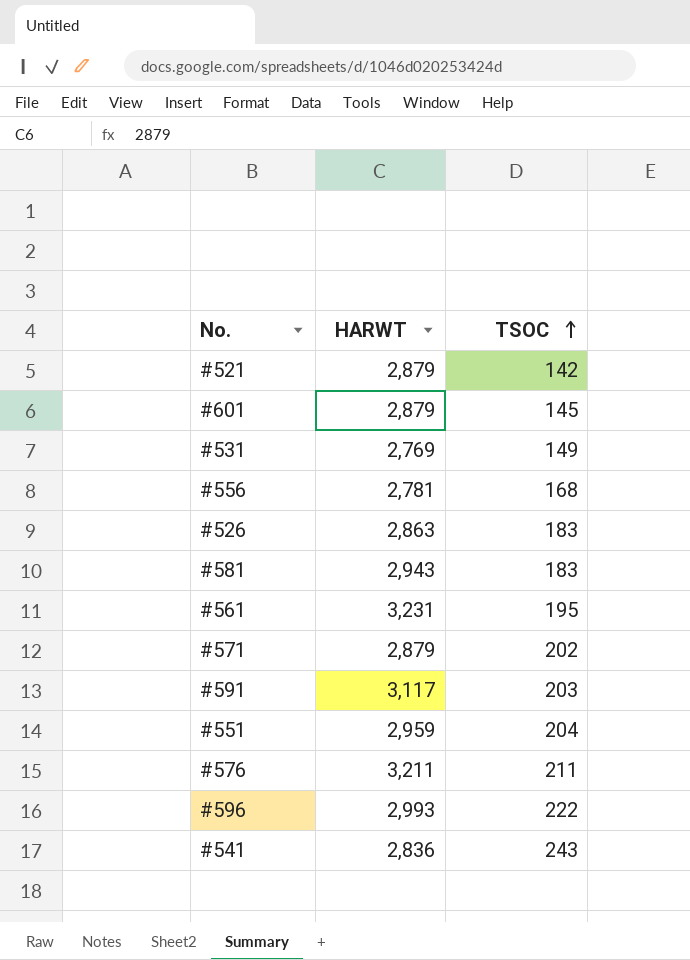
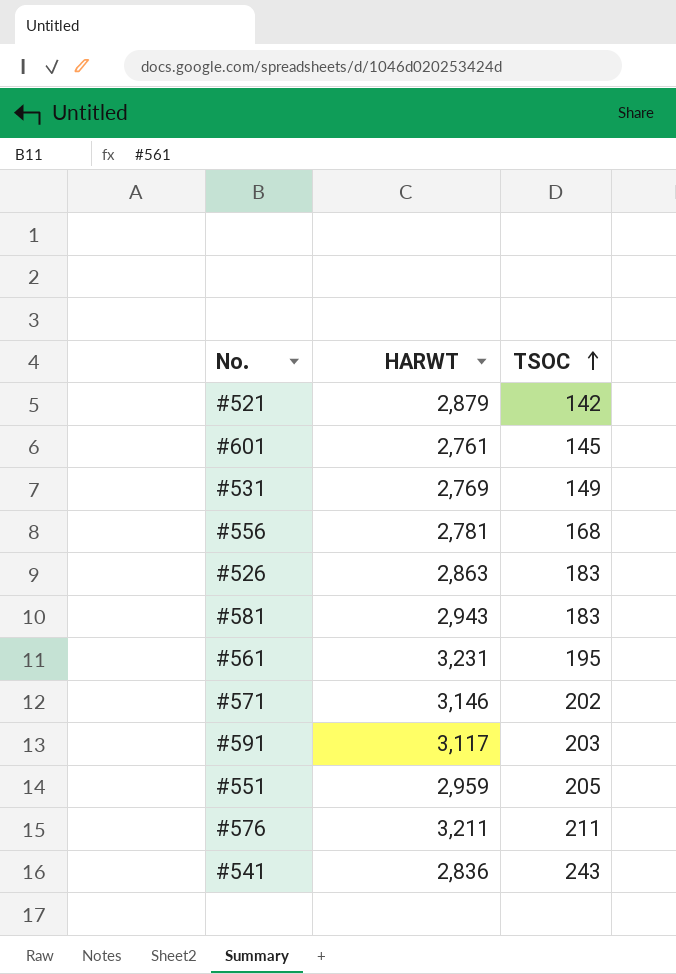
row #596: 2,993 | 222 -> none
#601 | HARWT: 2,879 -> 2,761
#571 | HARWT: 2,879 -> 3,146
#551 | TSOC: 204 -> 205

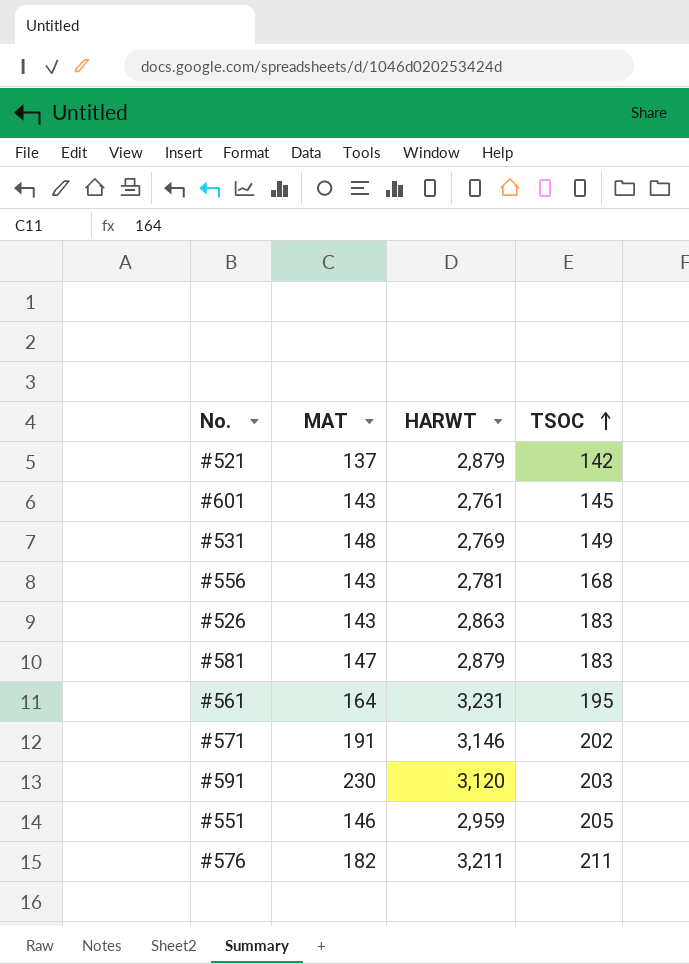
column MAT | position: none -> 2
row #541: 2,836 | 243 -> none
#581 | HARWT: 2,943 -> 2,879
#591 | HARWT: 3,117 -> 3,120

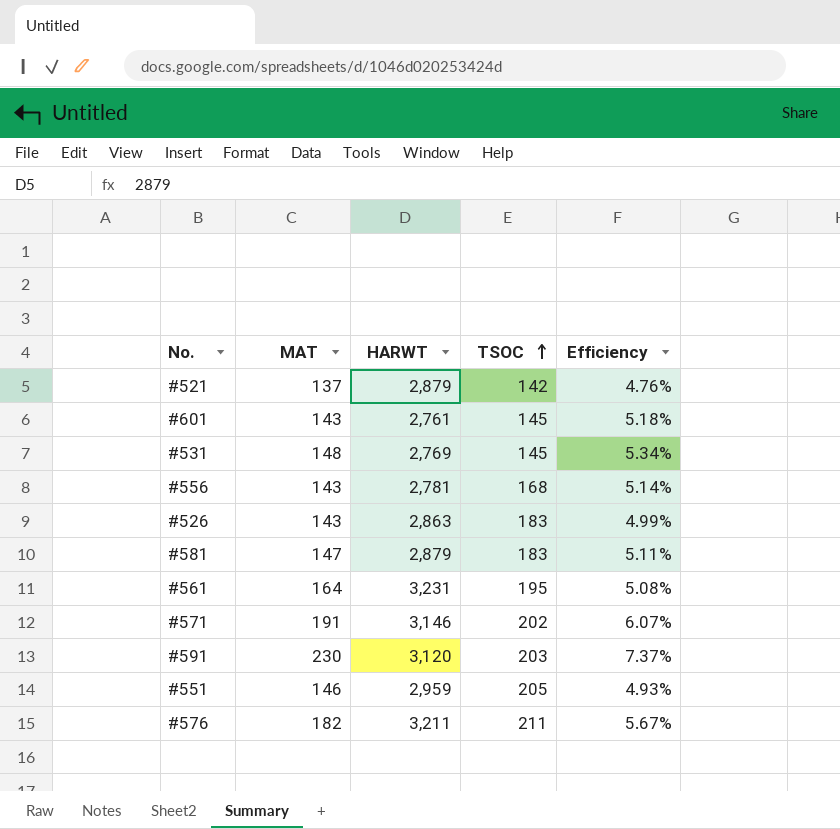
column Efficiency | formula: none -> [MAT] / [HARWT]
#531 | TSOC: 149 -> 145

